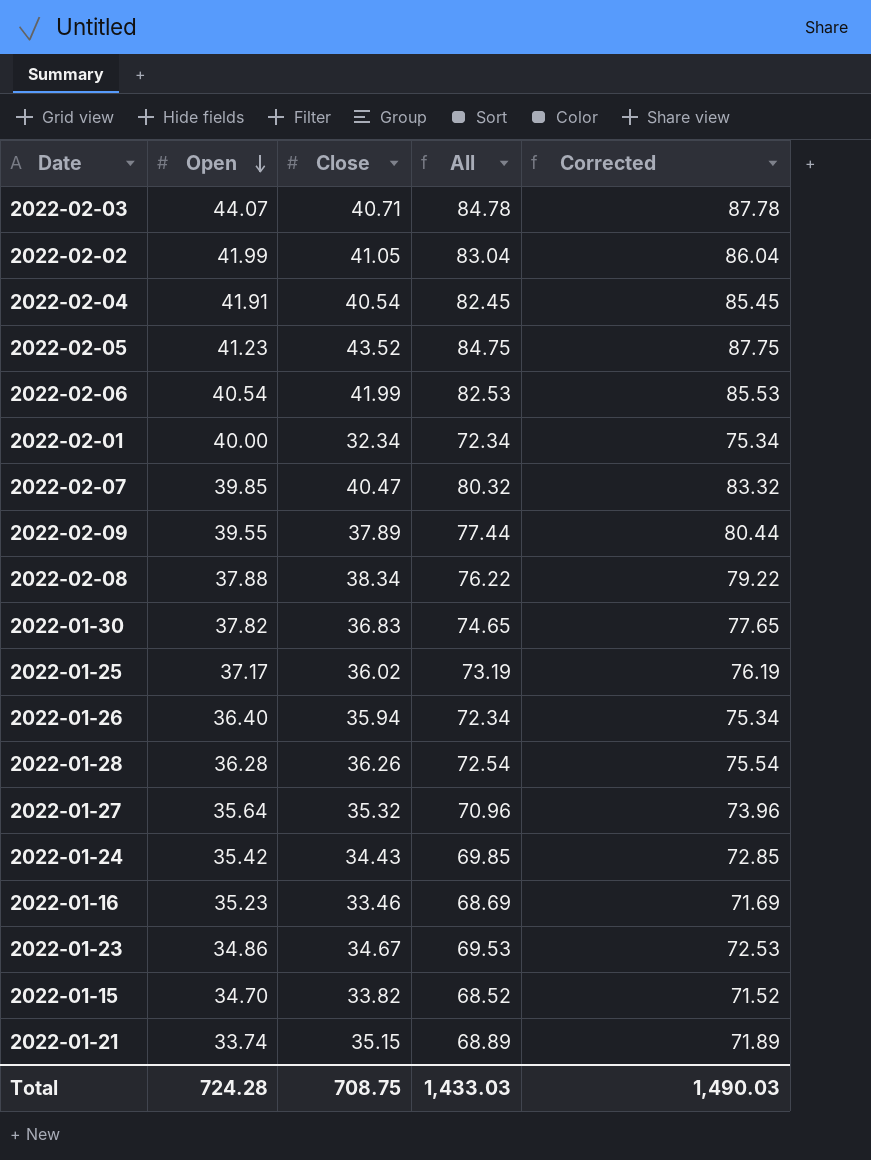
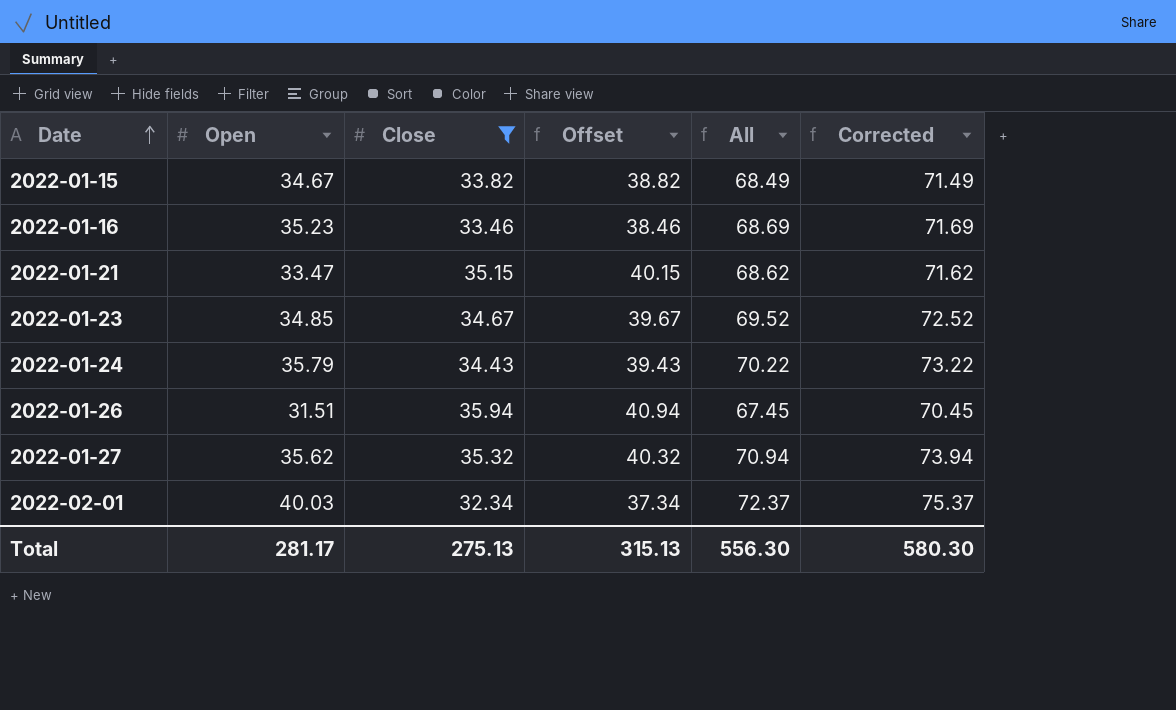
filter: none -> Close <= 35.94
row order: Open descending -> Date ascending
column Offset | formula: none -> [Close] + 5
2022-01-15 | Open: 34.70 -> 34.67
2022-01-15 | All: 68.52 -> 68.49
2022-01-15 | Corrected: 71.52 -> 71.49
2022-01-21 | Open: 33.74 -> 33.47
2022-01-21 | All: 68.89 -> 68.62
2022-01-21 | Corrected: 71.89 -> 71.62
2022-01-23 | Open: 34.86 -> 34.85
2022-01-23 | All: 69.53 -> 69.52
2022-01-23 | Corrected: 72.53 -> 72.52
2022-01-24 | Open: 35.42 -> 35.79
2022-01-24 | All: 69.85 -> 70.22
2022-01-24 | Corrected: 72.85 -> 73.22
2022-01-26 | Open: 36.40 -> 31.51
2022-01-26 | All: 72.34 -> 67.45
2022-01-26 | Corrected: 75.34 -> 70.45
2022-01-27 | Open: 35.64 -> 35.62
2022-01-27 | All: 70.96 -> 70.94
2022-01-27 | Corrected: 73.96 -> 73.94
2022-02-01 | Open: 40.00 -> 40.03
2022-02-01 | All: 72.34 -> 72.37
2022-02-01 | Corrected: 75.34 -> 75.37
Total | Open: 724.28 -> 281.17
Total | Close: 708.75 -> 275.13
Total | All: 1,433.03 -> 556.30
Total | Corrected: 1,490.03 -> 580.30

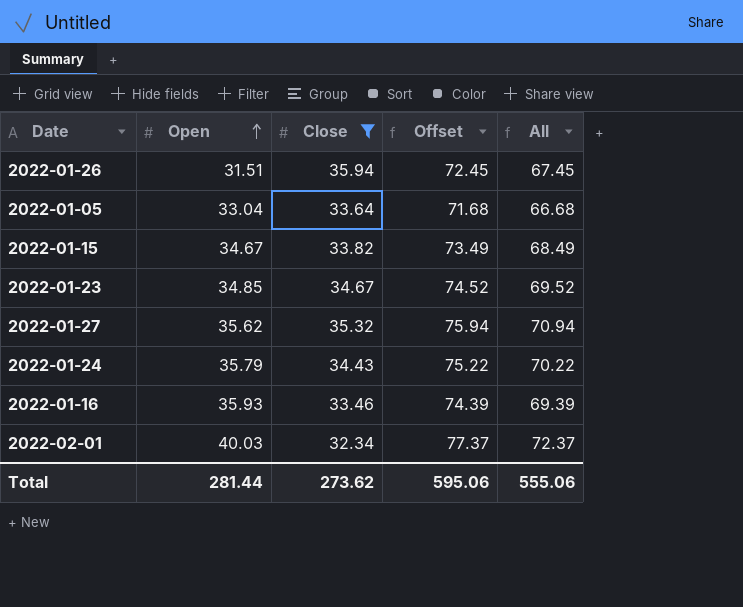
row order: Date ascending -> Open ascending
column Corrected | formula: [All] + 3 -> none
column Offset | formula: [Close] + 5 -> [All] + 5
row 2022-01-21: 33.47 | 35.15 | 40.15 | 68.62 | 71.62 -> none
row 2022-01-05: none -> 33.04 | 33.64 | 71.68 | 66.68
2022-01-16 | Open: 35.23 -> 35.93
2022-01-16 | All: 68.69 -> 69.39
Total | Open: 281.17 -> 281.44
Total | Close: 275.13 -> 273.62
Total | Offset: 315.13 -> 595.06
Total | All: 556.30 -> 555.06

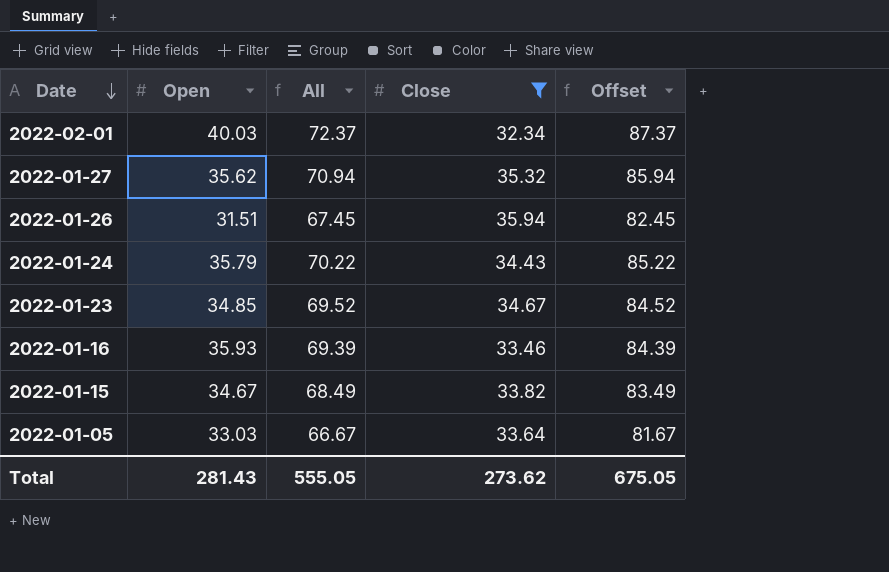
row order: Open ascending -> Date descending
column All | position: 5 -> 3
column Offset | formula: [All] + 5 -> [All] + 15
2022-01-05 | Open: 33.04 -> 33.03
2022-01-05 | All: 66.68 -> 66.67
Total | Open: 281.44 -> 281.43
Total | All: 555.06 -> 555.05
Total | Offset: 595.06 -> 675.05

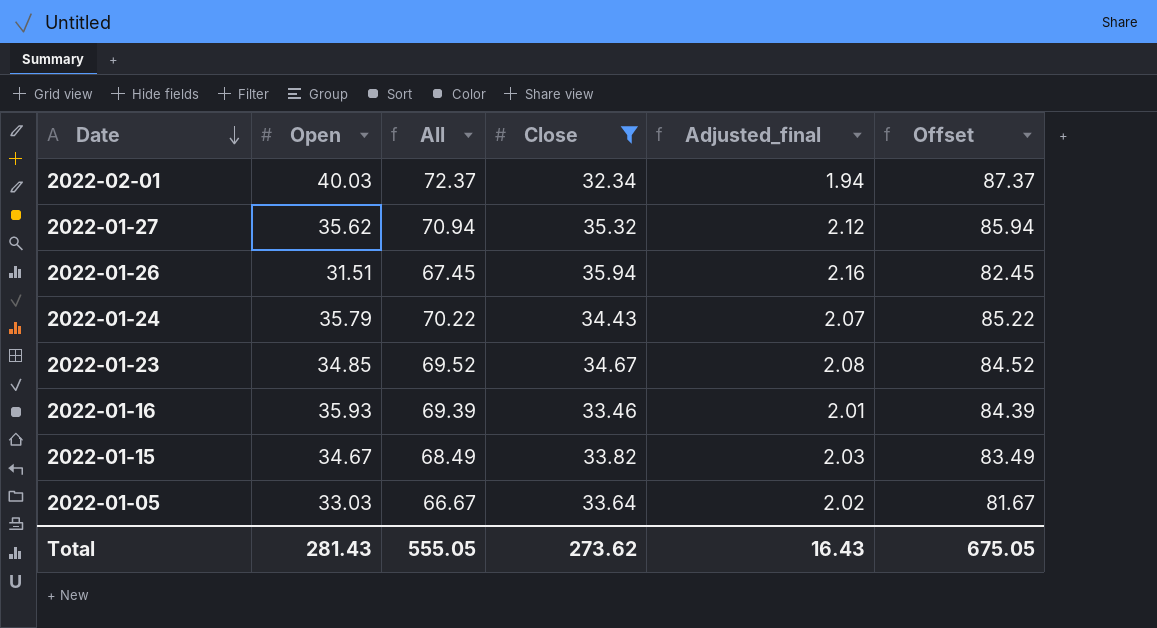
column Adjusted_final | formula: none -> [Close] * 0.06

